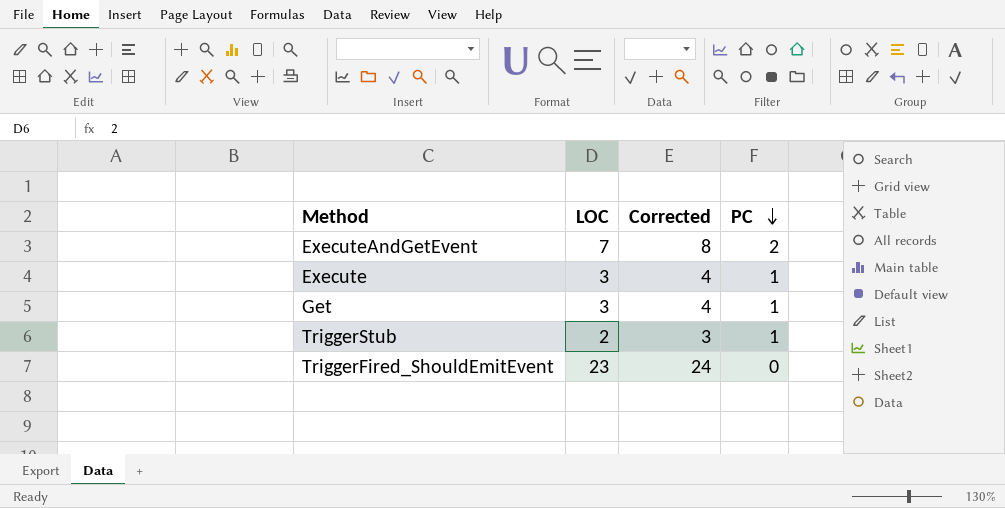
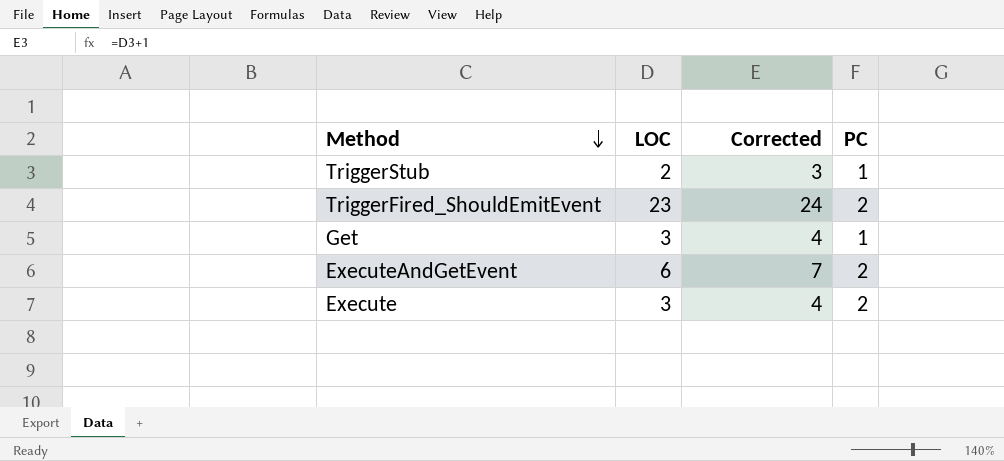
row order: PC descending -> Method descending
TriggerFired_ShouldEmitEvent | PC: 0 -> 2
ExecuteAndGetEvent | LOC: 7 -> 6
ExecuteAndGetEvent | Corrected: 8 -> 7
Execute | PC: 1 -> 2

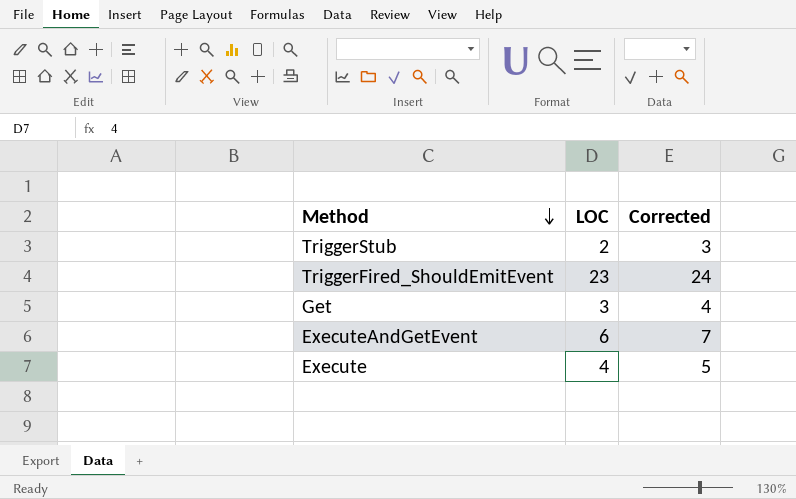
column PC | position: 4 -> none
Execute | LOC: 3 -> 4
Execute | Corrected: 4 -> 5

